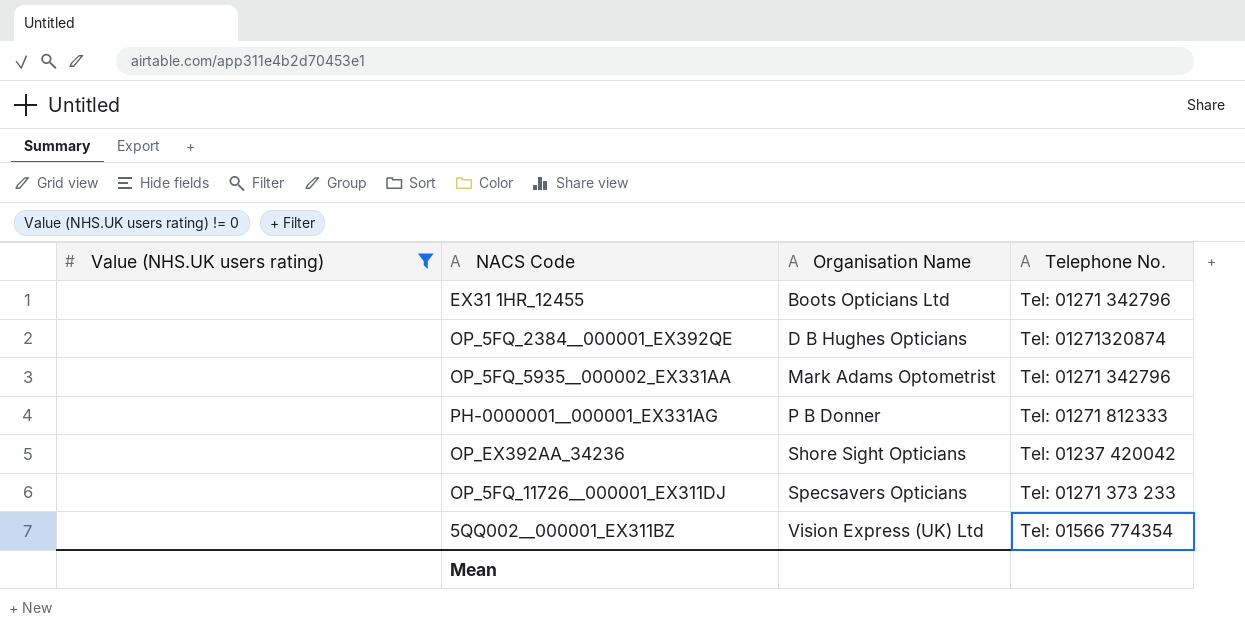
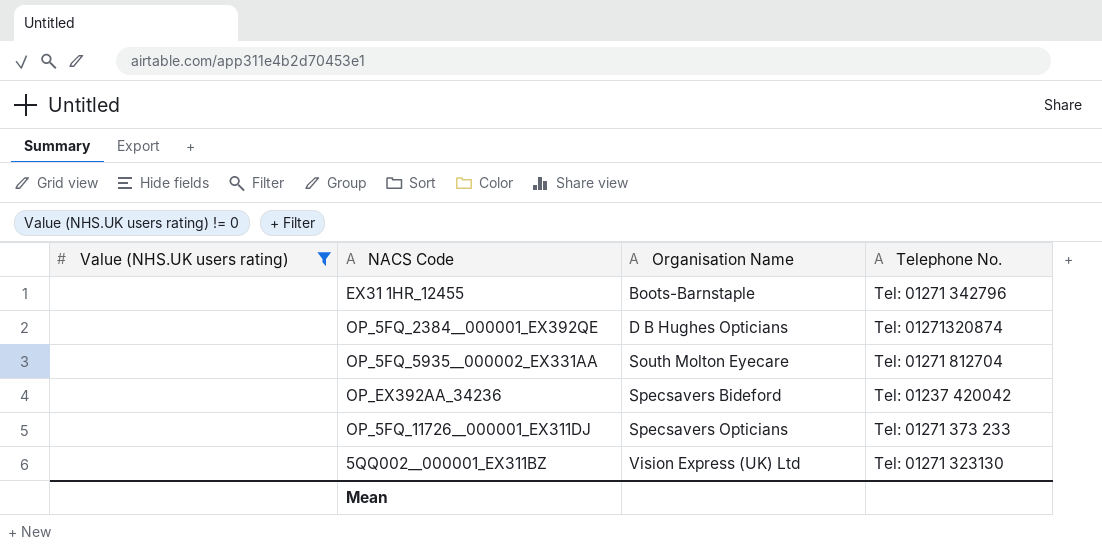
row PH-0000001__000001_EX331AG: none | P B Donner | Tel: 01271 812333 -> none
EX31 1HR_12455 | Organisation Name: Boots Opticians Ltd -> Boots-Barnstaple
OP_5FQ_5935__000002_EX331AA | Organisation Name: Mark Adams Optometrist -> South Molton Eyecare
OP_5FQ_5935__000002_EX331AA | Telephone No.: Tel: 01271 342796 -> Tel: 01271 812704
OP_EX392AA_34236 | Organisation Name: Shore Sight Opticians -> Specsavers Bideford
5QQ002__000001_EX311BZ | Telephone No.: Tel: 01566 774354 -> Tel: 01271 323130

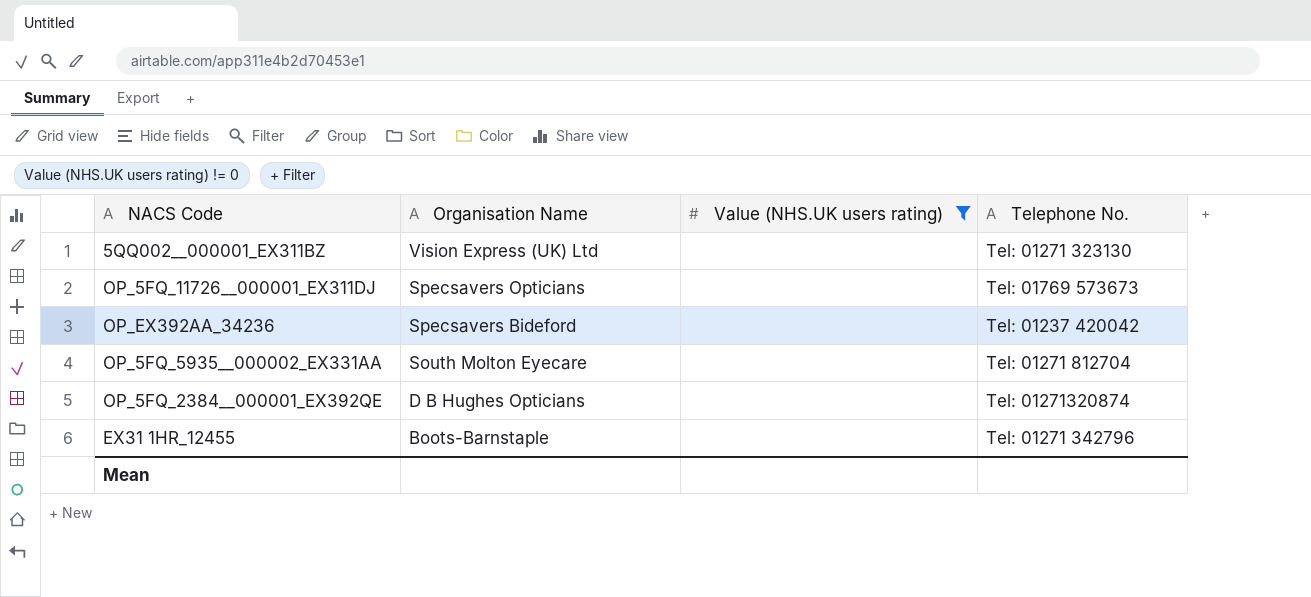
row order: Organisation Name ascending -> Organisation Name descending
column Value (NHS.UK users rating) | position: 1 -> 3
OP_5FQ_11726__000001_EX311DJ | Telephone No.: Tel: 01271 373 233 -> Tel: 01769 573673

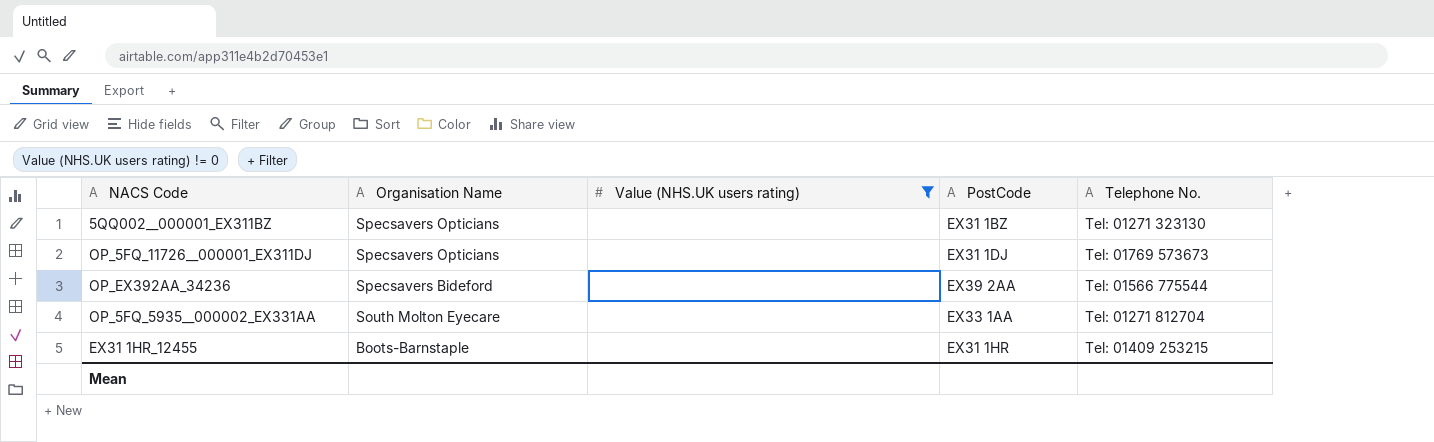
column PostCode | position: none -> 4
row OP_5FQ_2384__000001_EX392QE: D B Hughes Opticians | none | Tel: 01271320874 -> none
5QQ002__000001_EX311BZ | Organisation Name: Vision Express (UK) Ltd -> Specsavers Opticians
OP_EX392AA_34236 | Telephone No.: Tel: 01237 420042 -> Tel: 01566 775544
EX31 1HR_12455 | Telephone No.: Tel: 01271 342796 -> Tel: 01409 253215

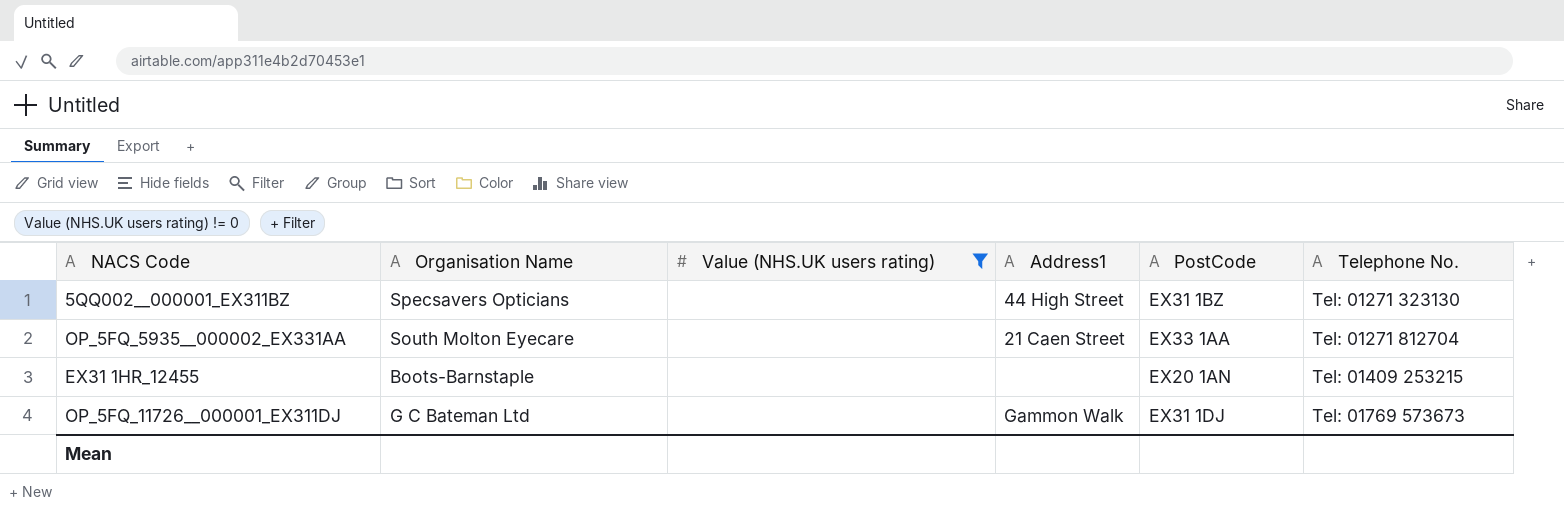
row order: Organisation Name descending -> Telephone No. ascending
column Address1 | position: none -> 4
row OP_EX392AA_34236: Specsavers Bideford | none | EX39 2AA | Tel: 01566 775544 -> none
EX31 1HR_12455 | PostCode: EX31 1HR -> EX20 1AN
OP_5FQ_11726__000001_EX311DJ | Organisation Name: Specsavers Opticians -> G C Bateman Ltd

